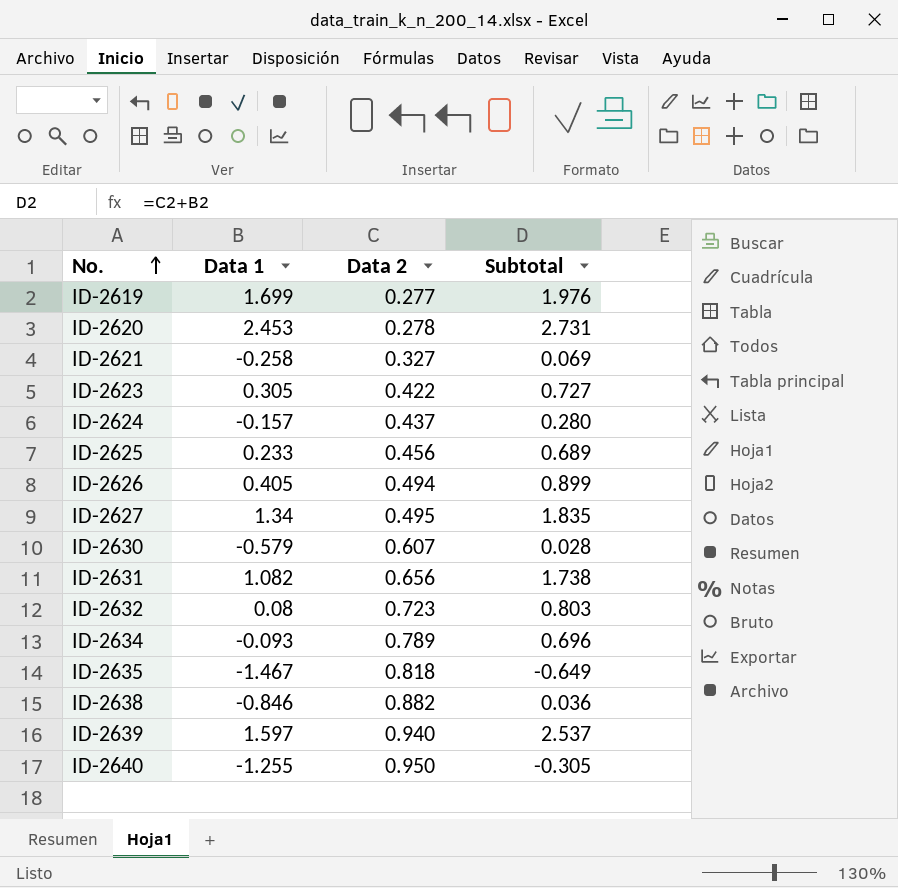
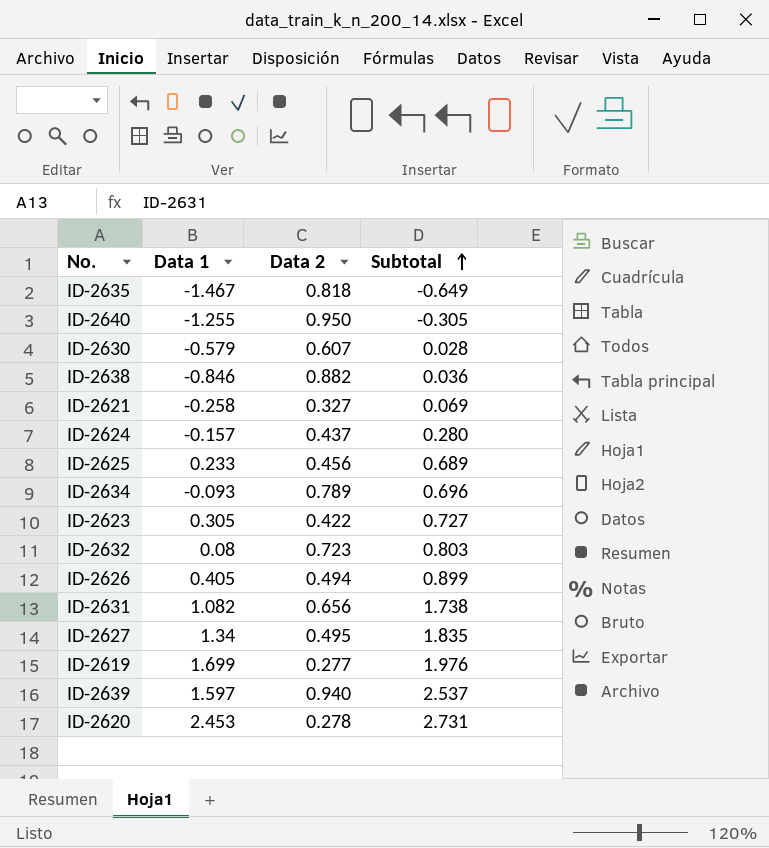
row order: No. ascending -> Subtotal ascending

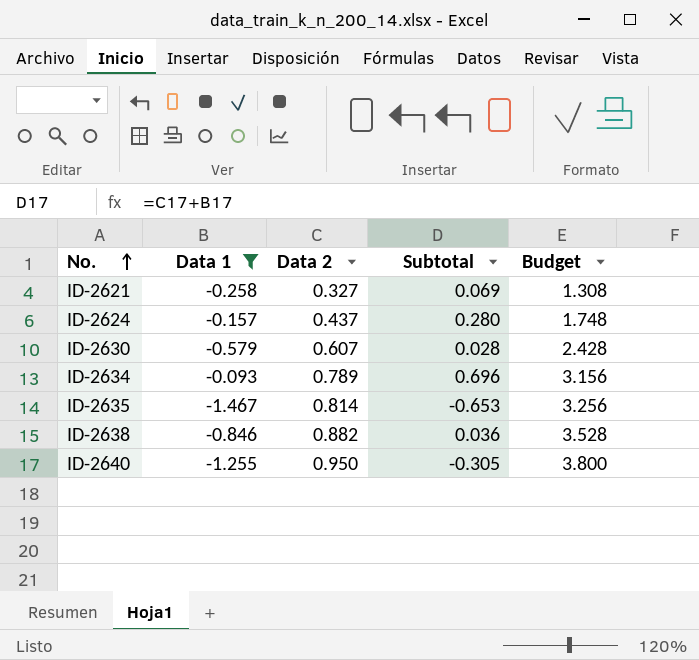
filter: none -> Data 1 <= -0.093
row order: Subtotal ascending -> No. ascending
column Budget | formula: none -> [Data 2] * 4
ID-2635 | Data 2: 0.818 -> 0.814
ID-2635 | Subtotal: -0.649 -> -0.653

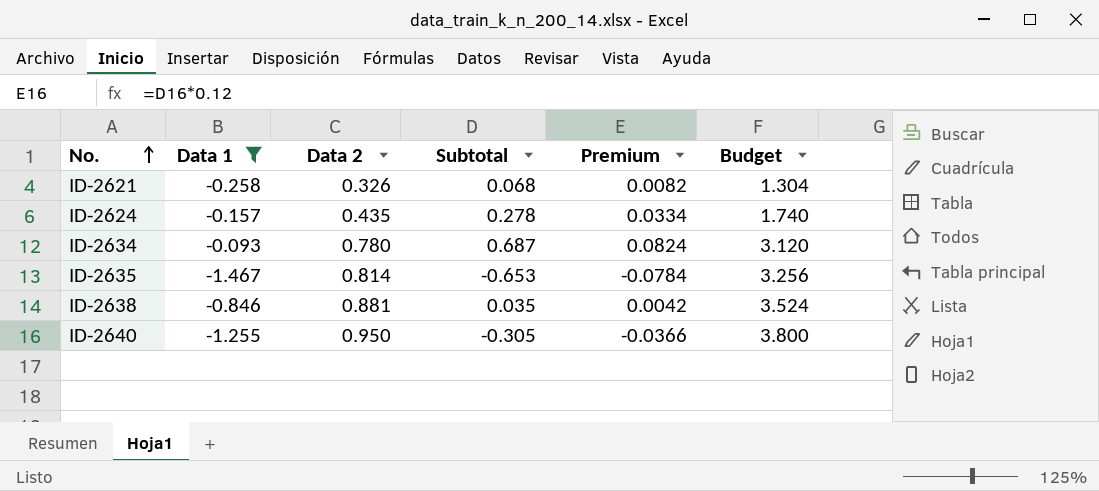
column Premium | formula: none -> [Subtotal] * 0.12
row ID-2630: -0.579 | 0.607 | 0.028 | 2.428 -> none
ID-2621 | Data 2: 0.327 -> 0.326
ID-2621 | Subtotal: 0.069 -> 0.068
ID-2621 | Budget: 1.308 -> 1.304
ID-2624 | Data 2: 0.437 -> 0.435
ID-2624 | Subtotal: 0.280 -> 0.278
ID-2624 | Budget: 1.748 -> 1.740
ID-2634 | Data 2: 0.789 -> 0.780
ID-2634 | Subtotal: 0.696 -> 0.687
ID-2634 | Budget: 3.156 -> 3.120
ID-2638 | Data 2: 0.882 -> 0.881
ID-2638 | Subtotal: 0.036 -> 0.035
ID-2638 | Budget: 3.528 -> 3.524

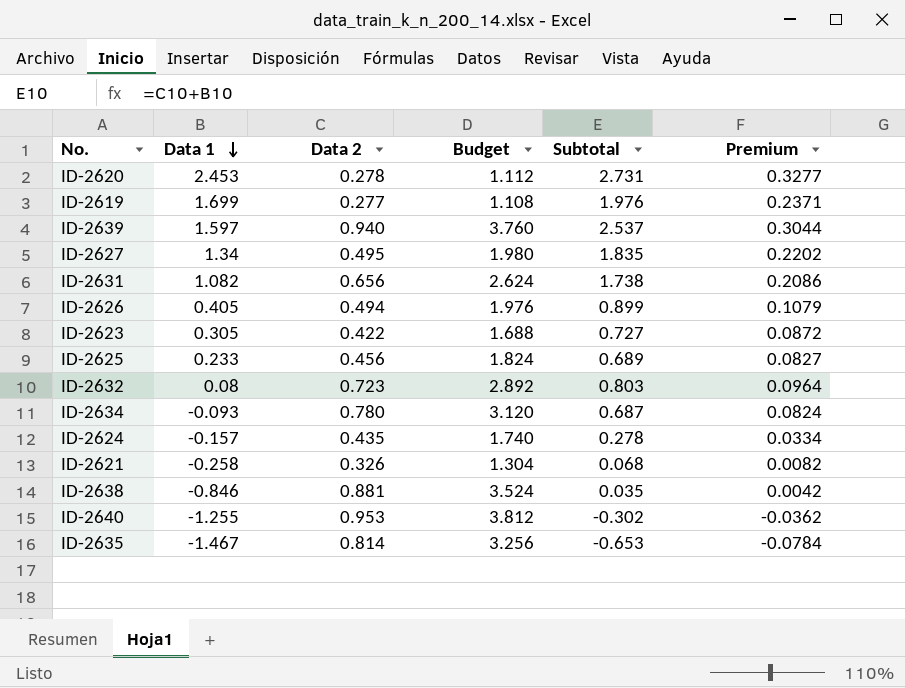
filter: Data 1 <= -0.093 -> none
row order: No. ascending -> Data 1 descending
column Budget | position: 6 -> 4
ID-2640 | Data 2: 0.950 -> 0.953
ID-2640 | Budget: 3.800 -> 3.812
ID-2640 | Subtotal: -0.305 -> -0.302
ID-2640 | Premium: -0.0366 -> -0.0362

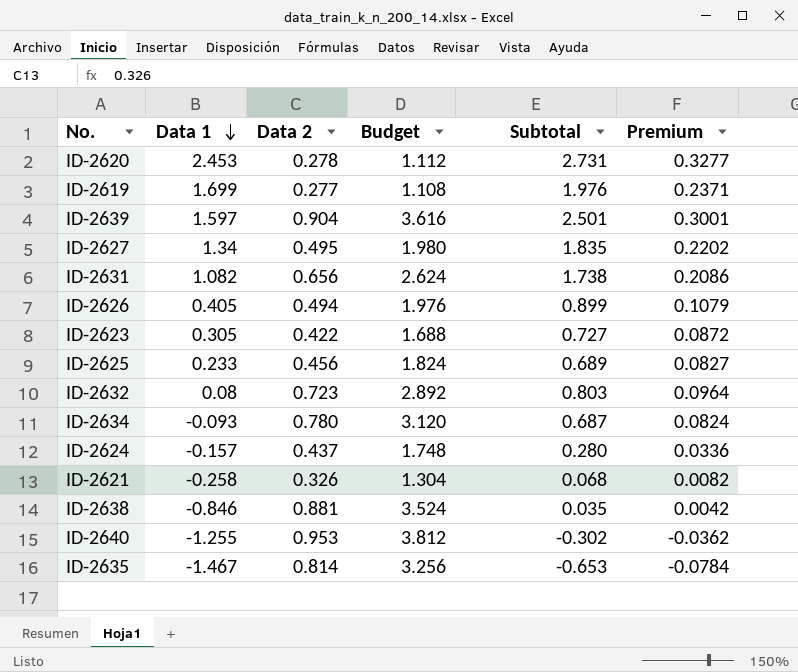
ID-2639 | Data 2: 0.940 -> 0.904
ID-2639 | Budget: 3.760 -> 3.616
ID-2639 | Subtotal: 2.537 -> 2.501
ID-2639 | Premium: 0.3044 -> 0.3001
ID-2624 | Data 2: 0.435 -> 0.437
ID-2624 | Budget: 1.740 -> 1.748
ID-2624 | Subtotal: 0.278 -> 0.280
ID-2624 | Premium: 0.0334 -> 0.0336

